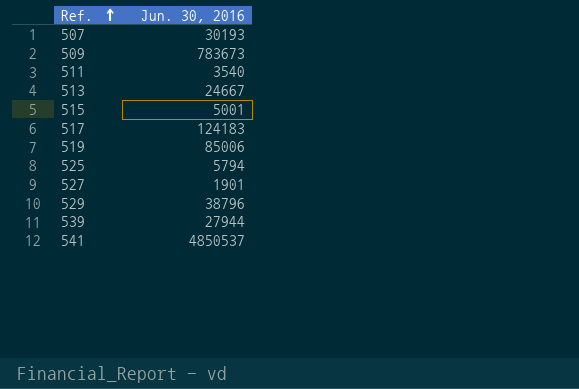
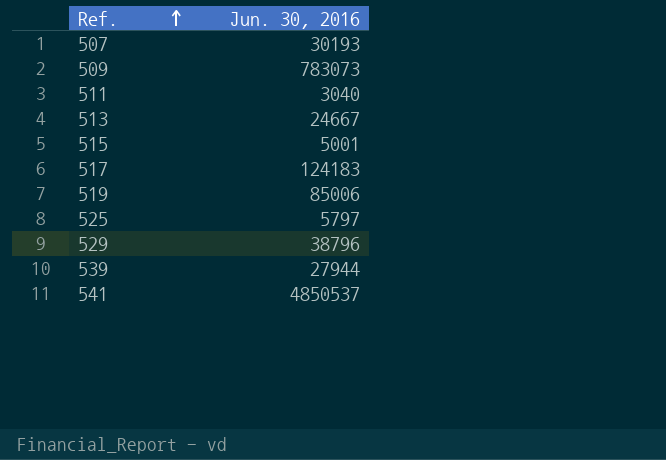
row 527: 1901 -> none
509 | Jun. 30, 2016: 783673 -> 783073
511 | Jun. 30, 2016: 3540 -> 3040
525 | Jun. 30, 2016: 5794 -> 5797

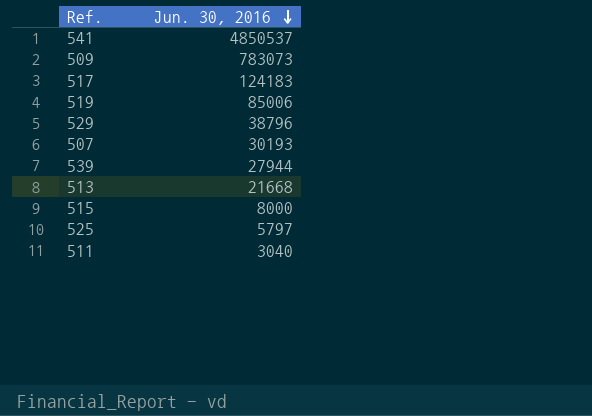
row order: Ref. ascending -> Jun. 30, 2016 descending
513 | Jun. 30, 2016: 24667 -> 21668
515 | Jun. 30, 2016: 5001 -> 8000

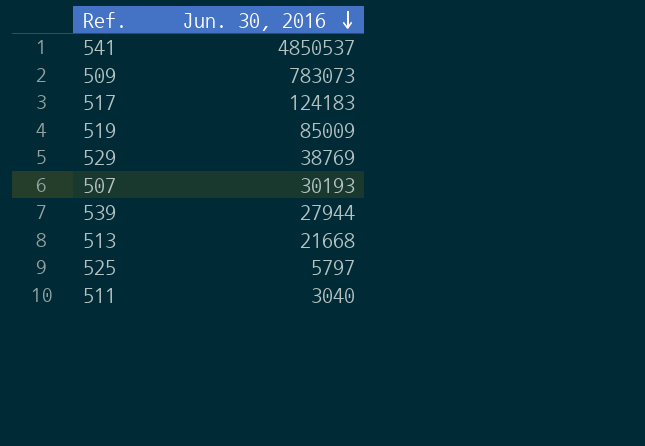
row 515: 8000 -> none
519 | Jun. 30, 2016: 85006 -> 85009
529 | Jun. 30, 2016: 38796 -> 38769

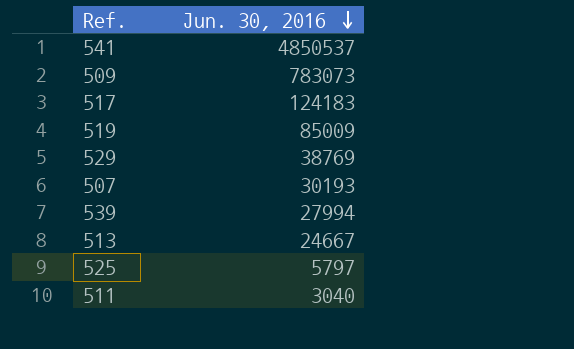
539 | Jun. 30, 2016: 27944 -> 27994
513 | Jun. 30, 2016: 21668 -> 24667

